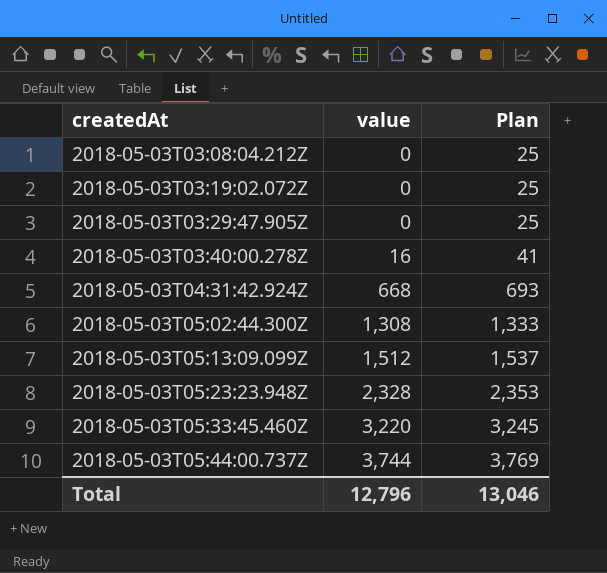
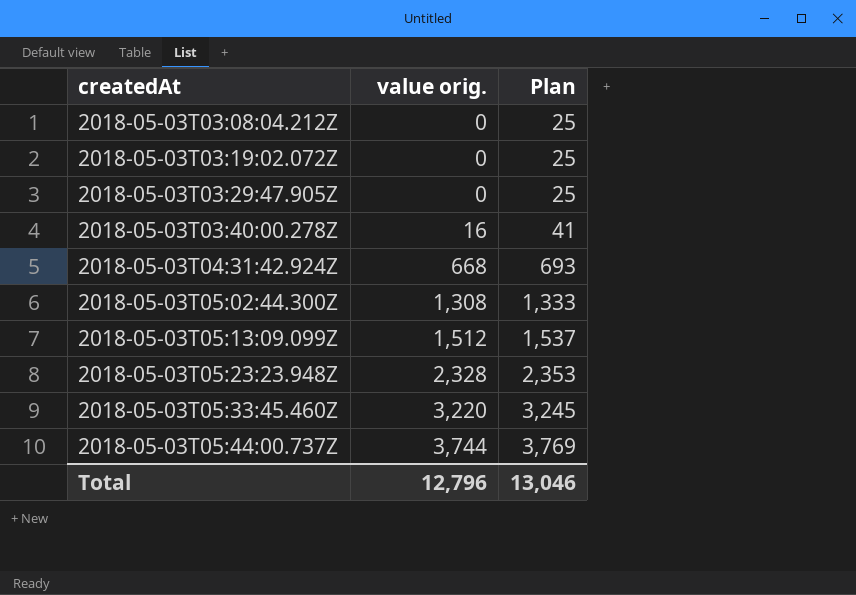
column name: value -> value orig.

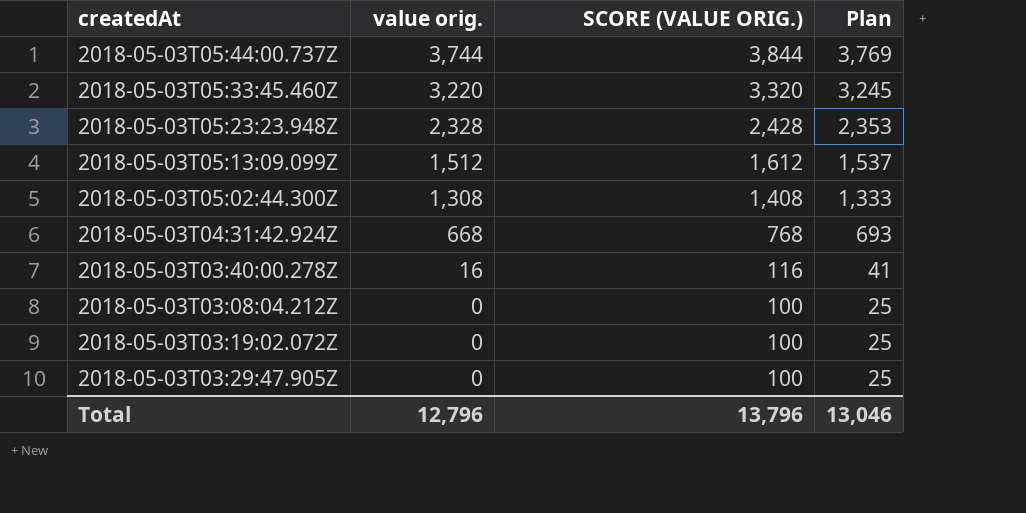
row order: createdAt ascending -> value orig. descending
column SCORE (VALUE ORIG.) | formula: none -> [value orig.] + 100

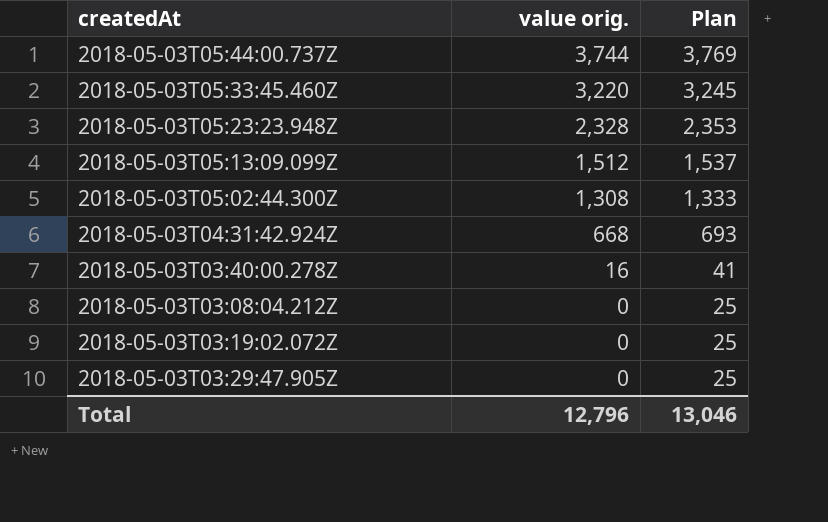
column SCORE (VALUE ORIG.) | formula: [value orig.] + 100 -> none

